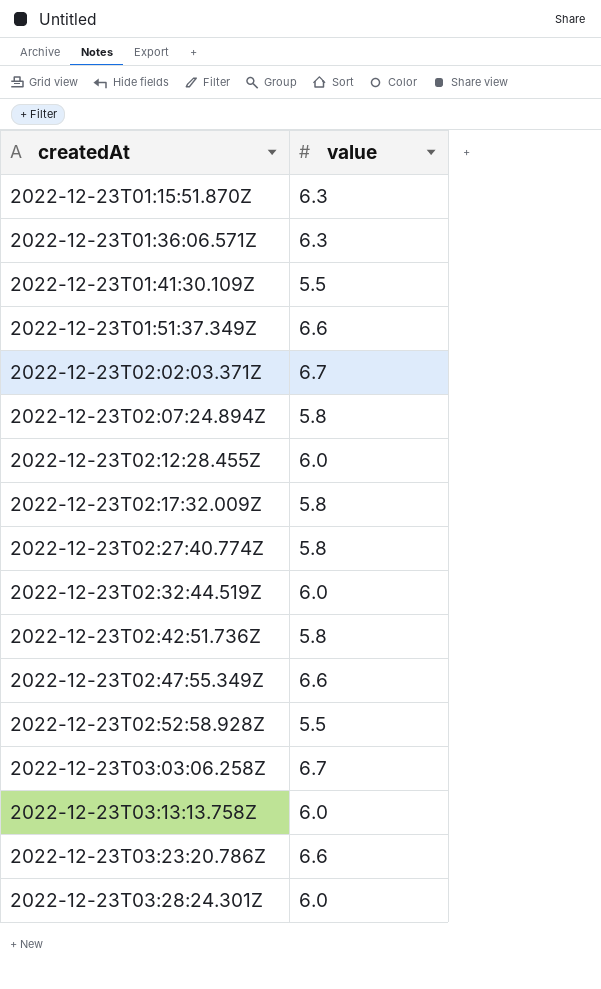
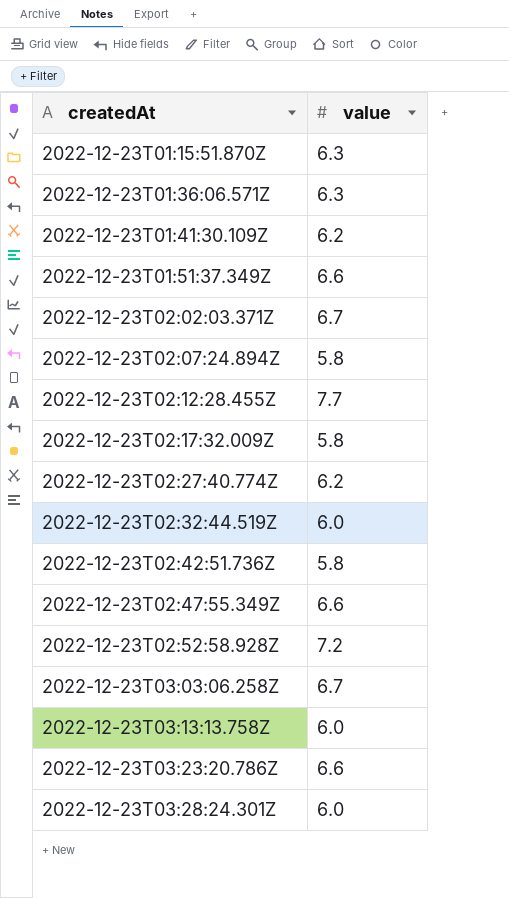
2022-12-23T01:41:30.109Z | value: 5.5 -> 6.2
2022-12-23T02:12:28.455Z | value: 6.0 -> 7.7
2022-12-23T02:27:40.774Z | value: 5.8 -> 6.2
2022-12-23T02:52:58.928Z | value: 5.5 -> 7.2

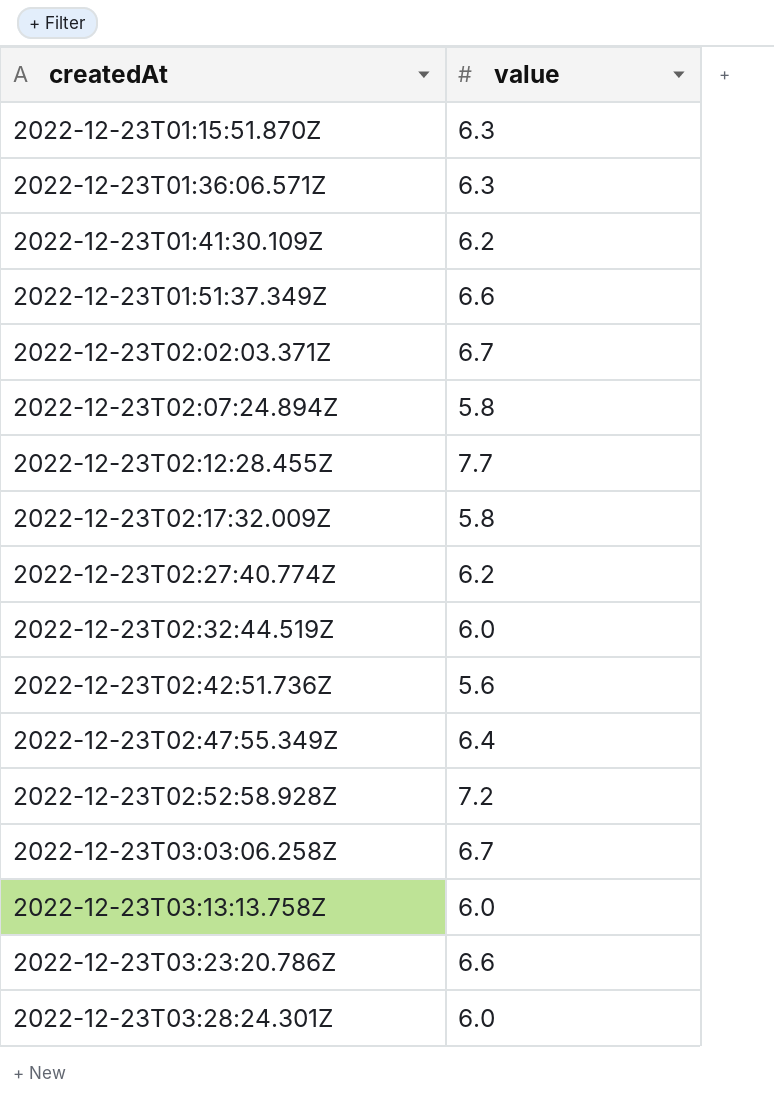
2022-12-23T02:42:51.736Z | value: 5.8 -> 5.6
2022-12-23T02:47:55.349Z | value: 6.6 -> 6.4

